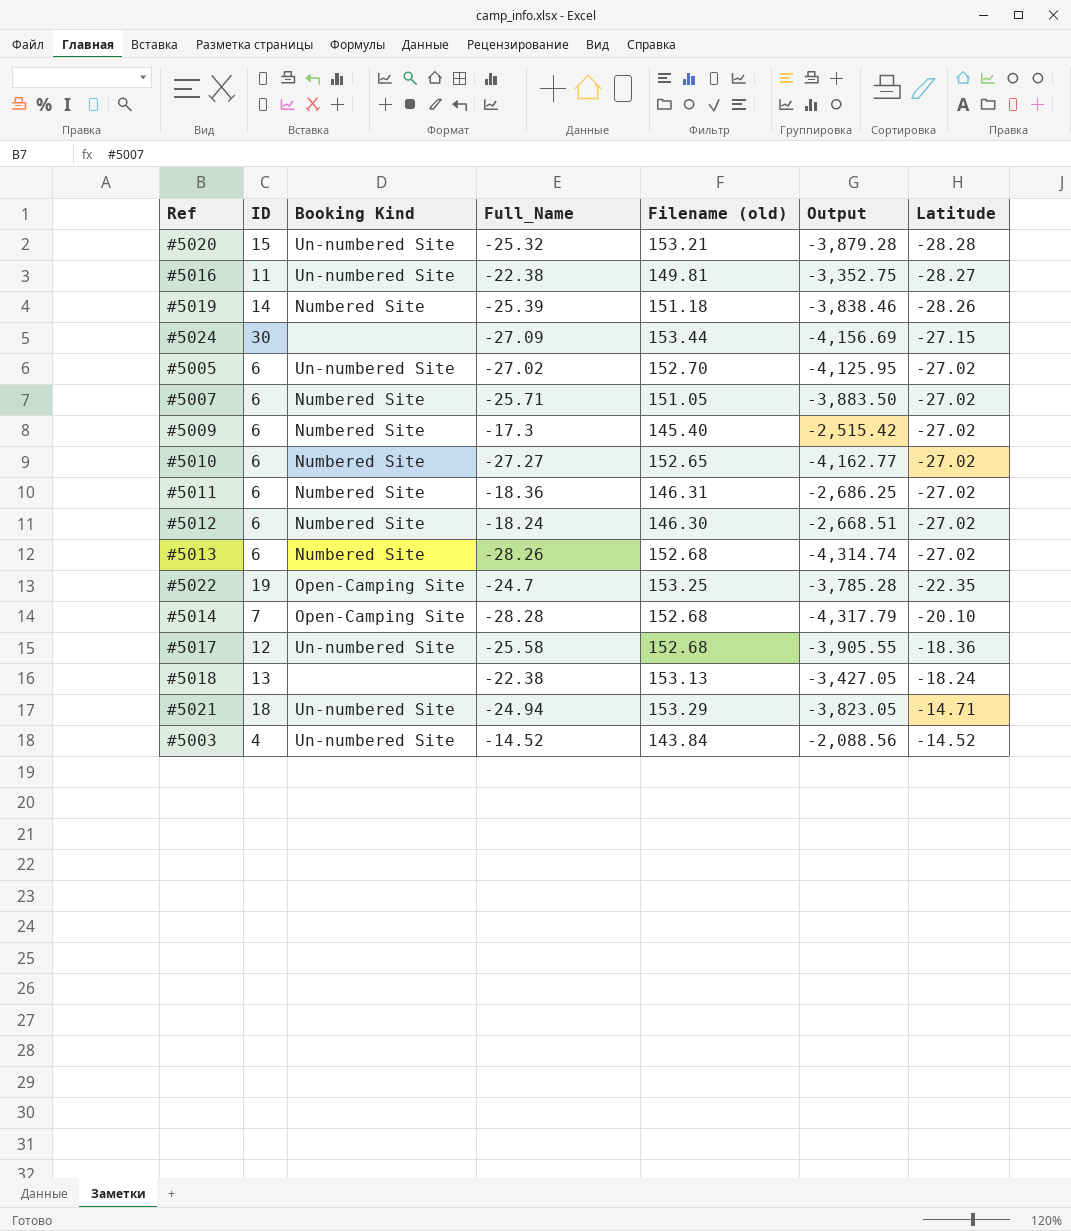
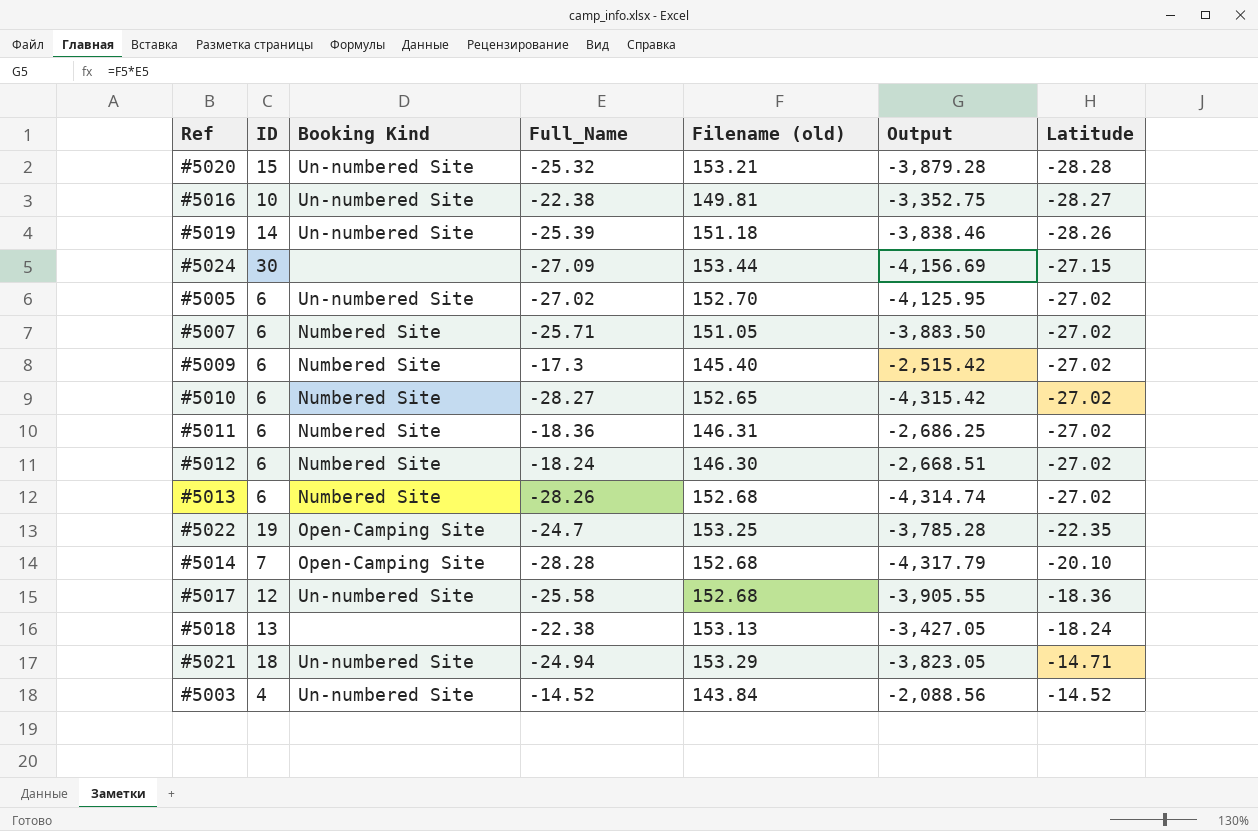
#5016 | ID: 11 -> 10
#5019 | Booking Kind: Numbered Site -> Un-numbered Site
#5010 | Full_Name: -27.27 -> -28.27
#5010 | Output: -4,162.77 -> -4,315.42

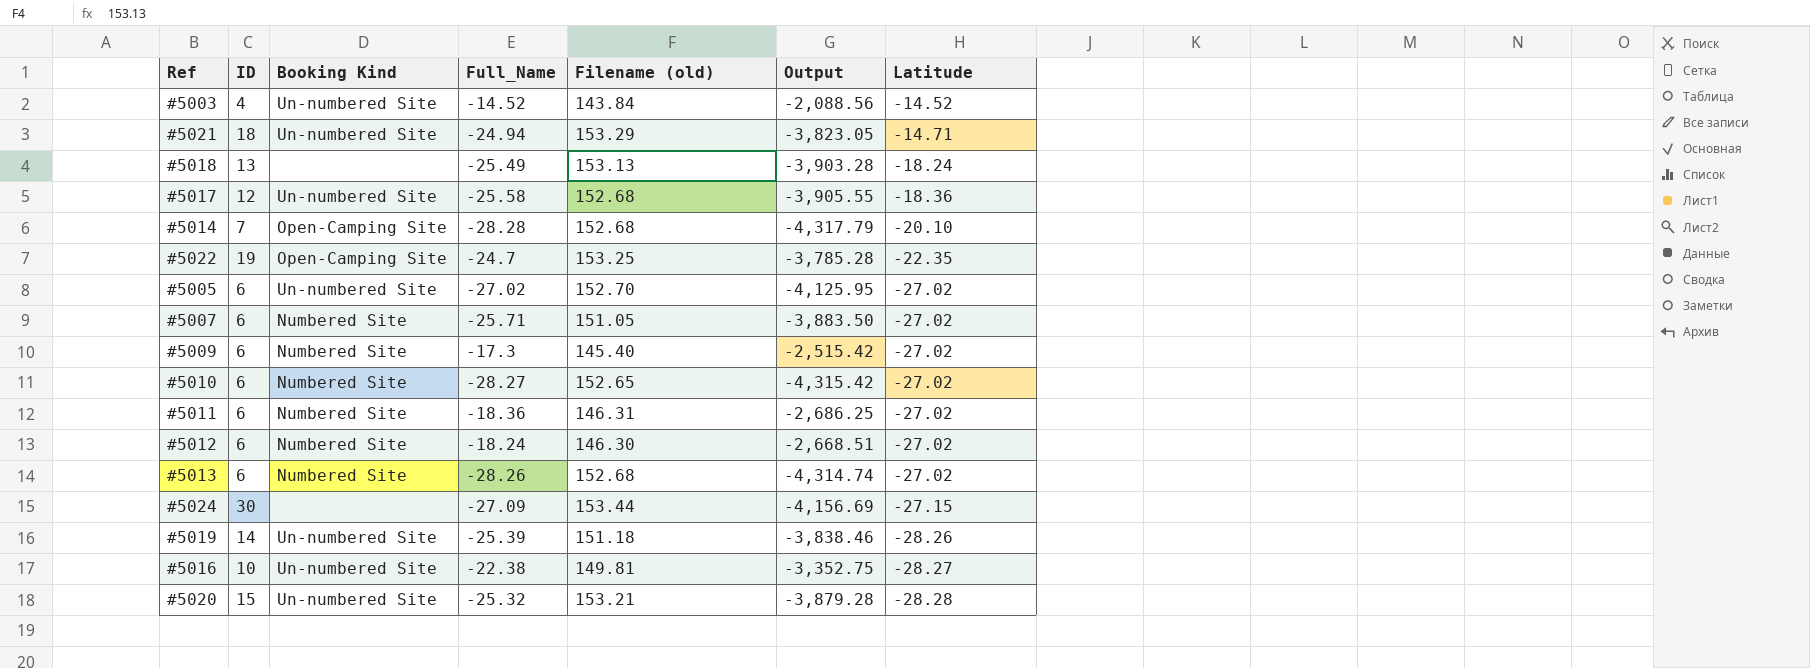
row order: Latitude ascending -> Latitude descending
#5018 | Full_Name: -22.38 -> -25.49
#5018 | Output: -3,427.05 -> -3,903.28

